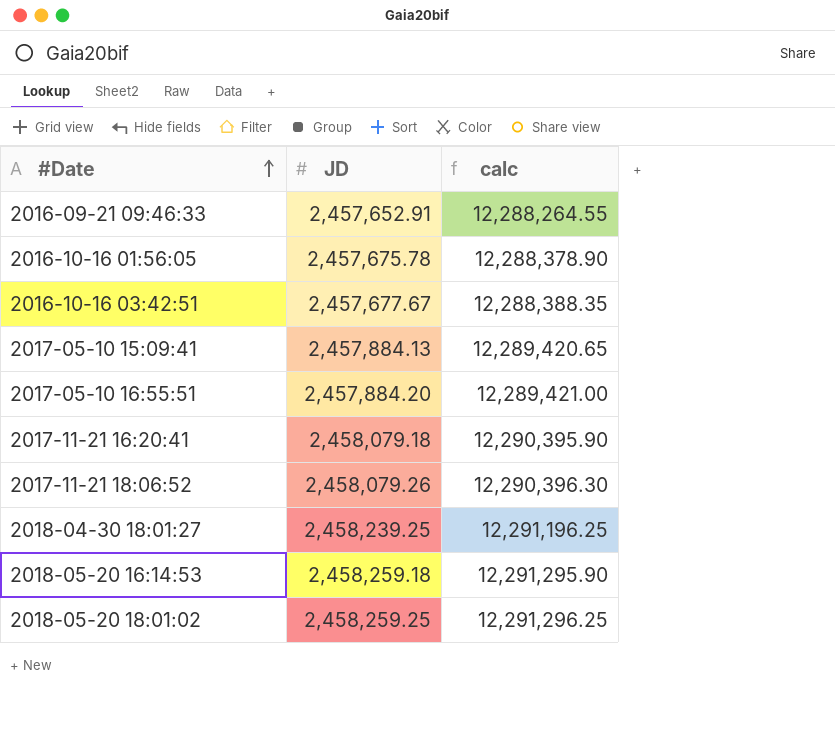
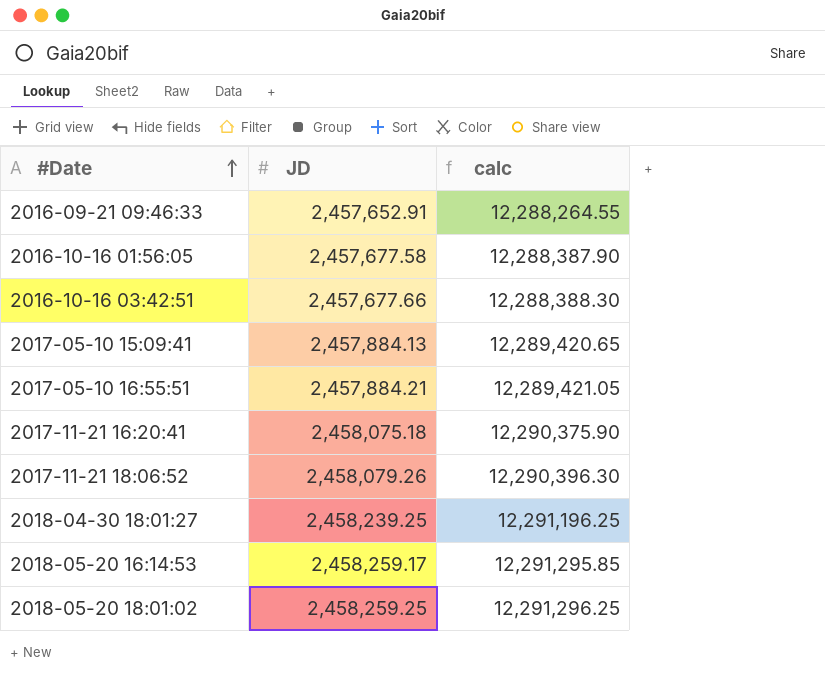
2016-10-16 01:56:05 | JD: 2,457,675.78 -> 2,457,677.58
2016-10-16 01:56:05 | calc: 12,288,378.90 -> 12,288,387.90
2016-10-16 03:42:51 | JD: 2,457,677.67 -> 2,457,677.66
2016-10-16 03:42:51 | calc: 12,288,388.35 -> 12,288,388.30
2017-05-10 16:55:51 | JD: 2,457,884.20 -> 2,457,884.21
2017-05-10 16:55:51 | calc: 12,289,421.00 -> 12,289,421.05
2017-11-21 16:20:41 | JD: 2,458,079.18 -> 2,458,075.18
2017-11-21 16:20:41 | calc: 12,290,395.90 -> 12,290,375.90
2018-05-20 16:14:53 | JD: 2,458,259.18 -> 2,458,259.17
2018-05-20 16:14:53 | calc: 12,291,295.90 -> 12,291,295.85

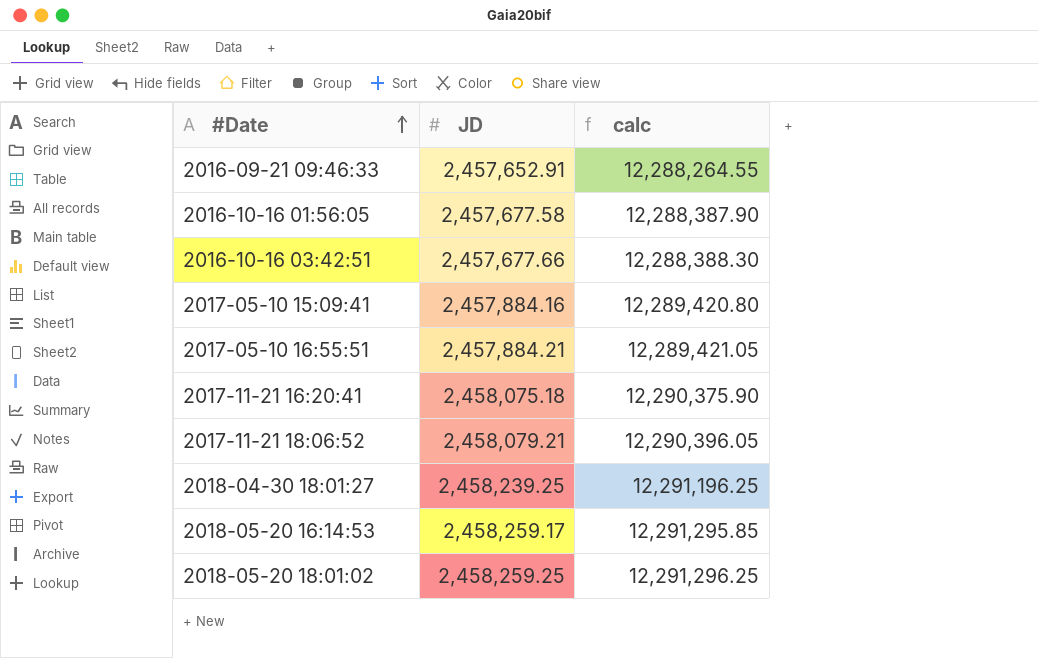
2017-05-10 15:09:41 | JD: 2,457,884.13 -> 2,457,884.16
2017-05-10 15:09:41 | calc: 12,289,420.65 -> 12,289,420.80
2017-11-21 18:06:52 | JD: 2,458,079.26 -> 2,458,079.21
2017-11-21 18:06:52 | calc: 12,290,396.30 -> 12,290,396.05

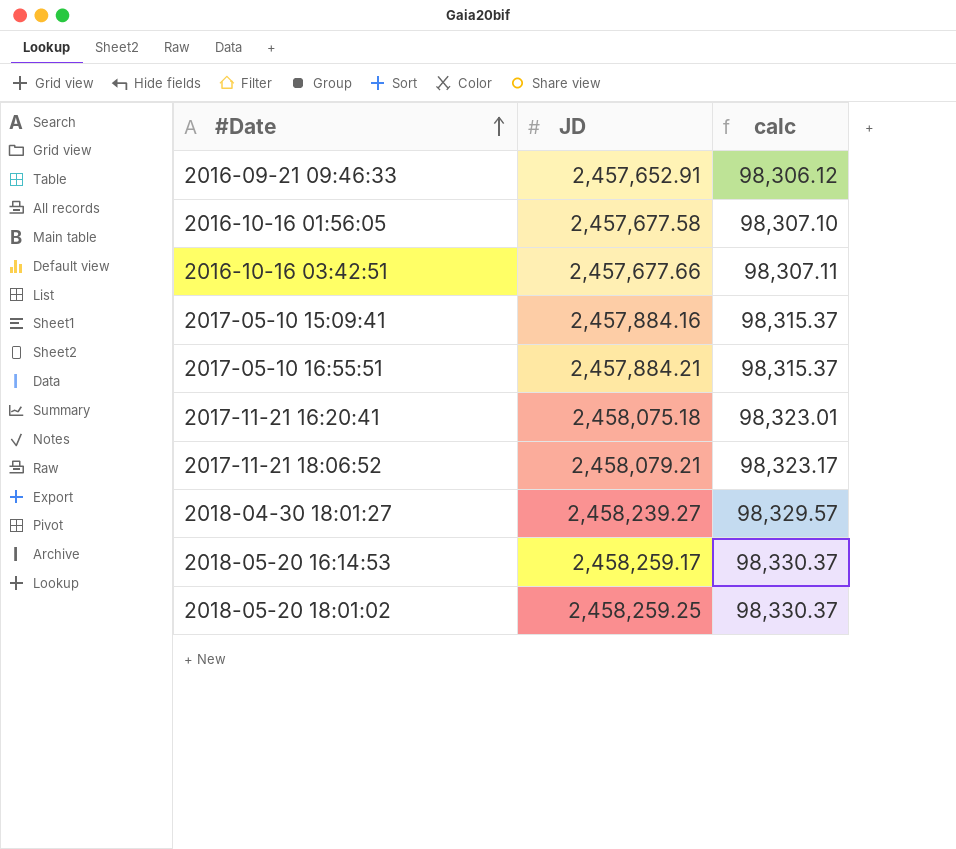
column calc | formula: [JD] * 5 -> [JD] * 0.04
2018-04-30 18:01:27 | JD: 2,458,239.25 -> 2,458,239.27

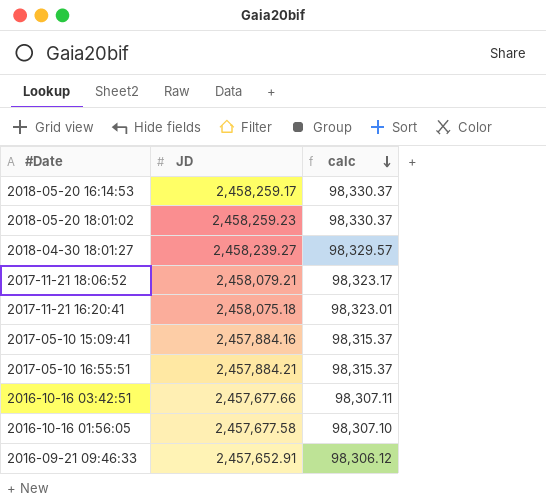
row order: #Date ascending -> calc descending
2018-05-20 18:01:02 | JD: 2,458,259.25 -> 2,458,259.23

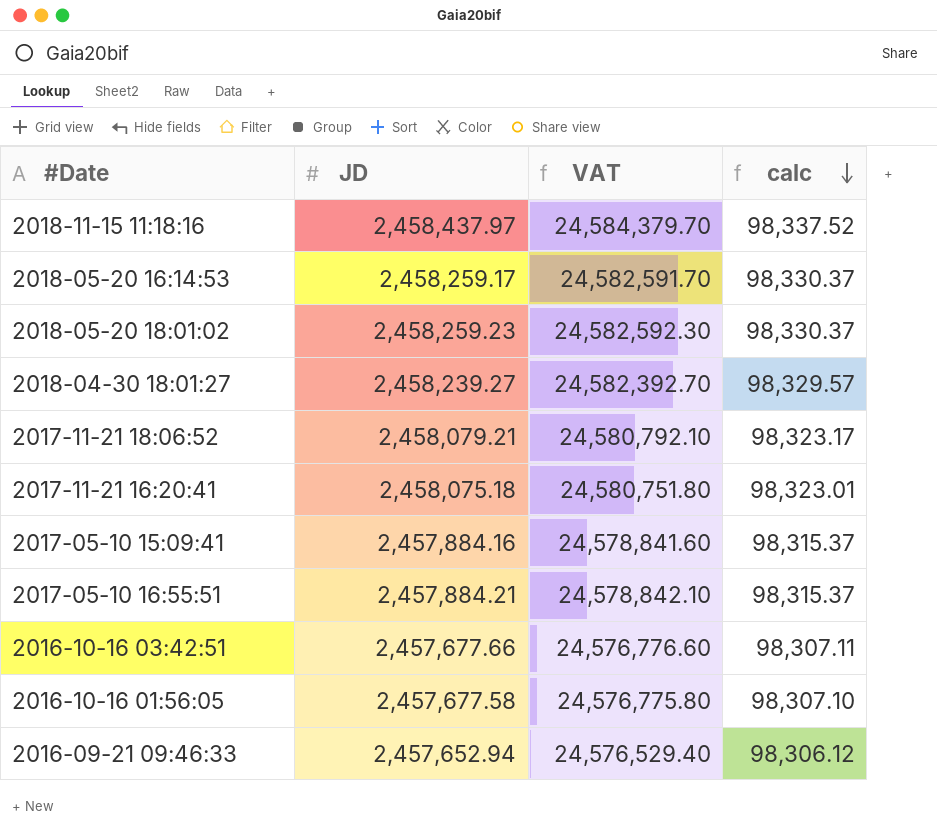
column VAT | formula: none -> [JD] * 10
row 2018-11-15 11:18:16: none -> 2,458,437.97 | 24,584,379.70 | 98,337.52
2016-09-21 09:46:33 | JD: 2,457,652.91 -> 2,457,652.94

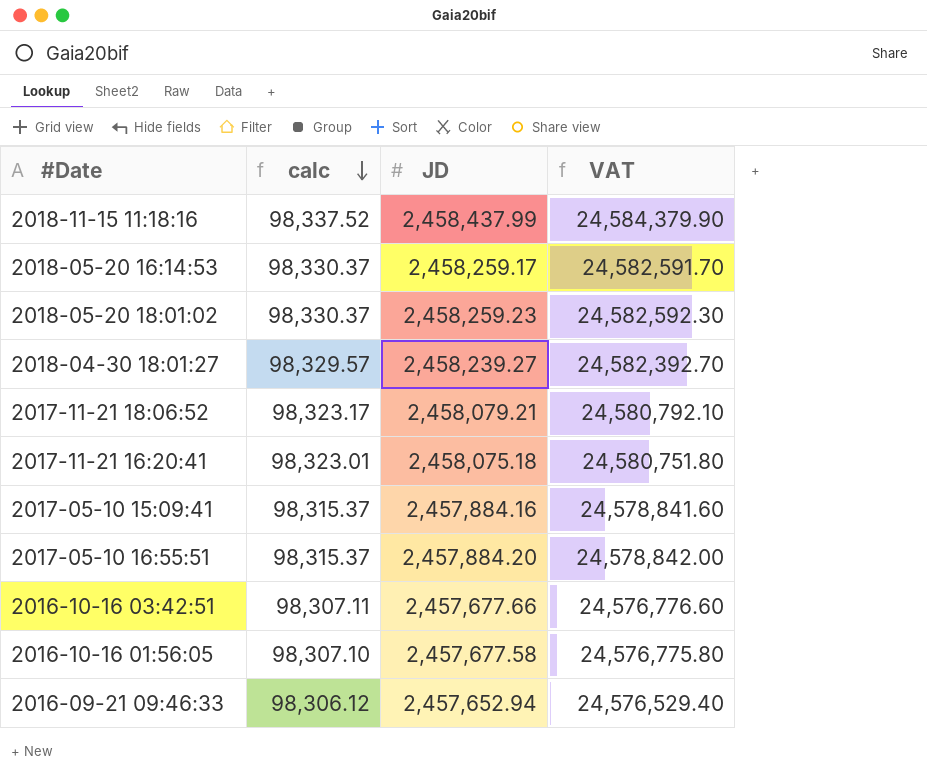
column calc | position: 4 -> 2
2018-11-15 11:18:16 | JD: 2,458,437.97 -> 2,458,437.99
2018-11-15 11:18:16 | VAT: 24,584,379.70 -> 24,584,379.90
2017-05-10 16:55:51 | JD: 2,457,884.21 -> 2,457,884.20
2017-05-10 16:55:51 | VAT: 24,578,842.10 -> 24,578,842.00

